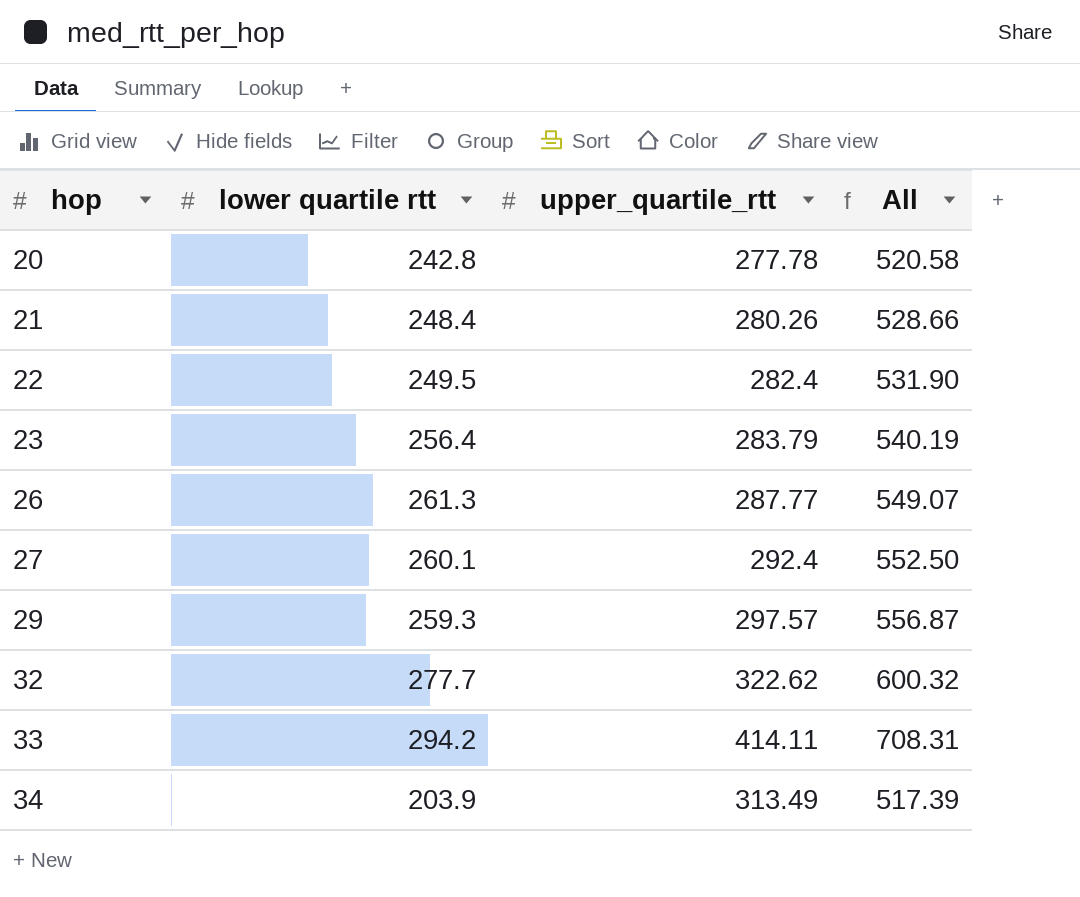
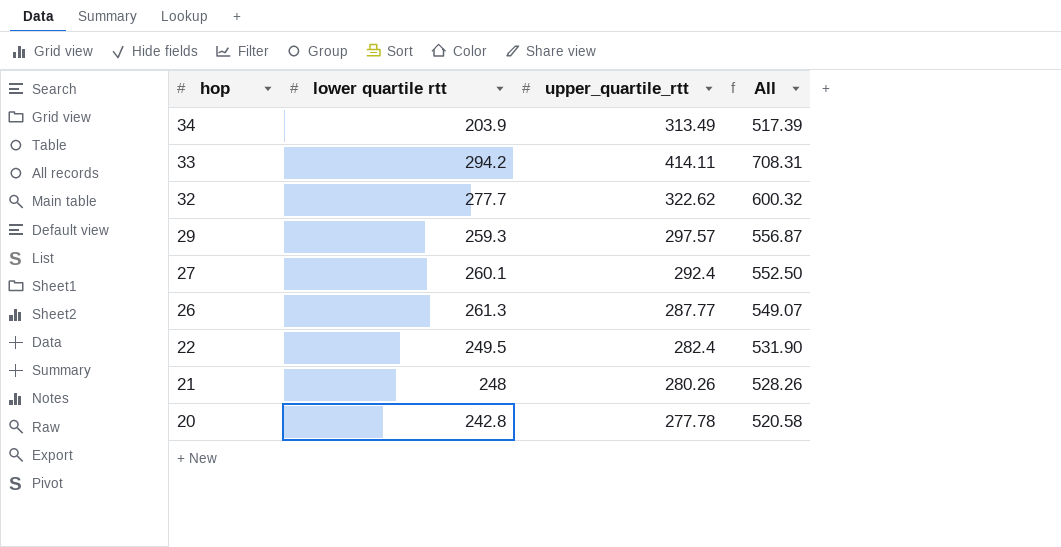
row order: hop ascending -> hop descending
row 23: 256.4 | 283.79 | 540.19 -> none
21 | lower quartile rtt: 248.4 -> 248
21 | All: 528.66 -> 528.26

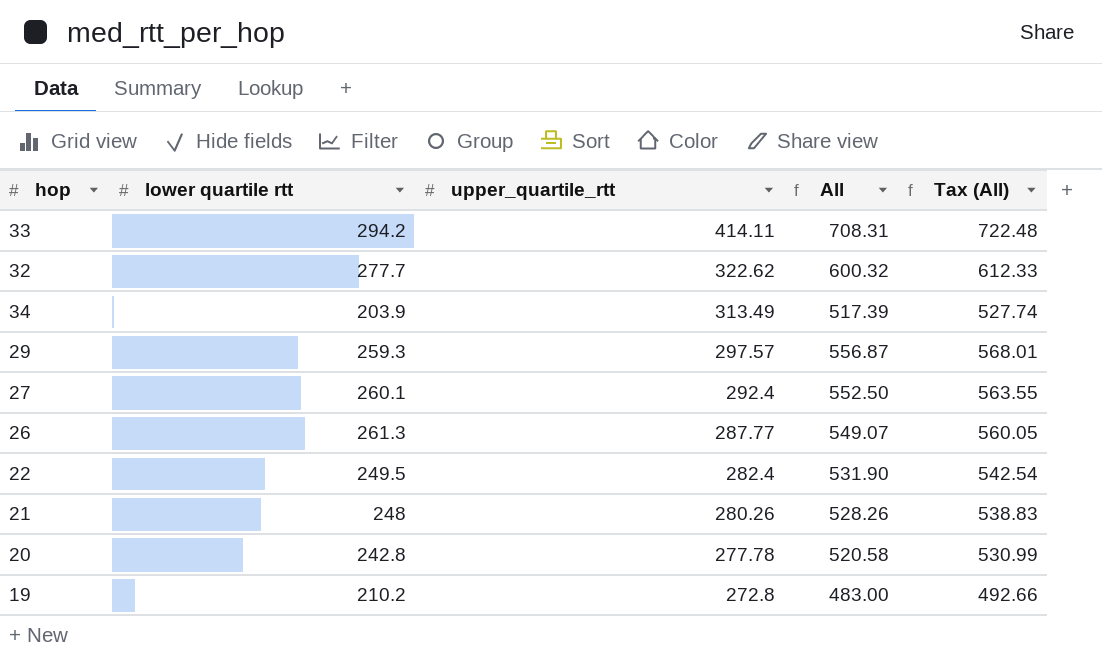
row order: hop descending -> upper_quartile_rtt descending
column Tax (All) | formula: none -> [All] * 1.02
row 19: none -> 210.2 | 272.8 | 483.00 | 492.66

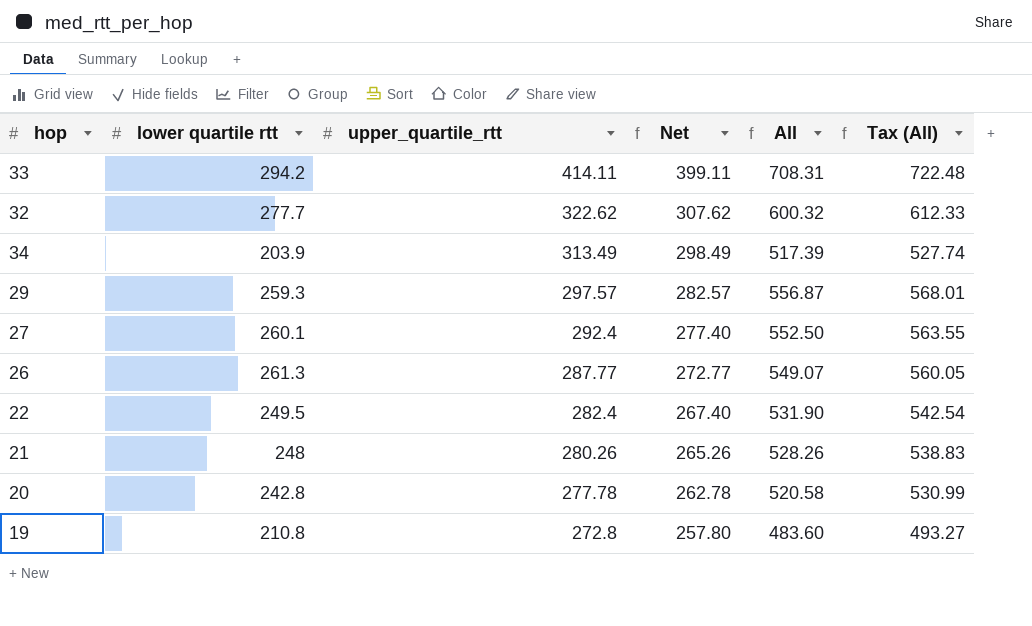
column Net | formula: none -> [upper_quartile_rtt] - 15
19 | lower quartile rtt: 210.2 -> 210.8
19 | All: 483.00 -> 483.60
19 | Tax (All): 492.66 -> 493.27

